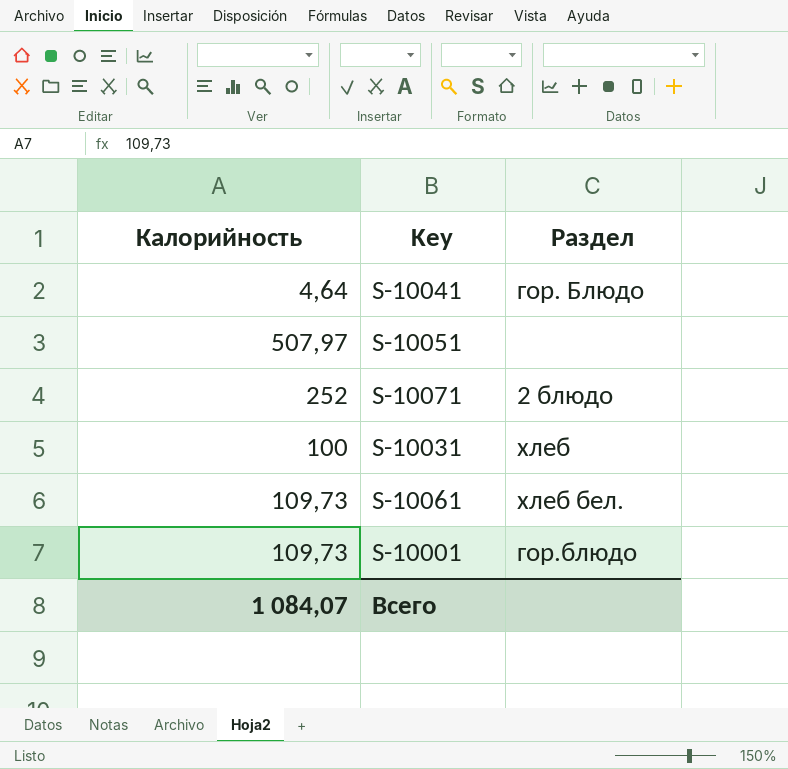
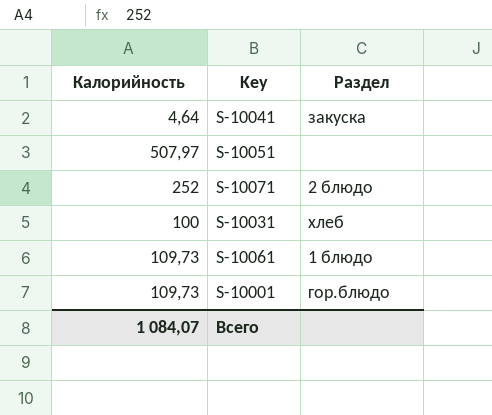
S-10041 | Раздел: гор. Блюдо -> закуска
S-10061 | Раздел: хлеб бел. -> 1 блюдо

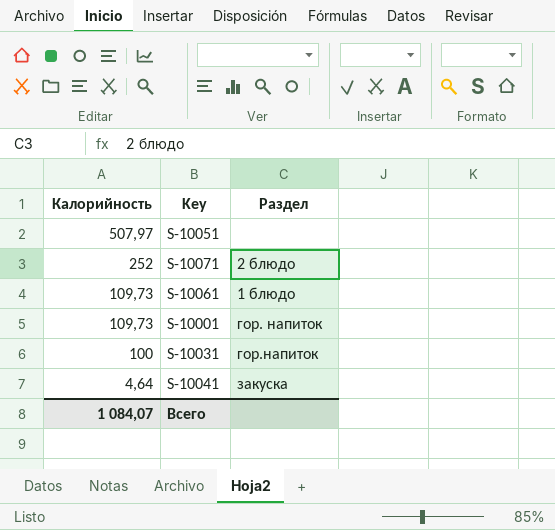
row order: none -> Калорийность descending
S-10001 | Раздел: гор.блюдо -> гор. напиток
S-10031 | Раздел: хлеб -> гор.напиток

